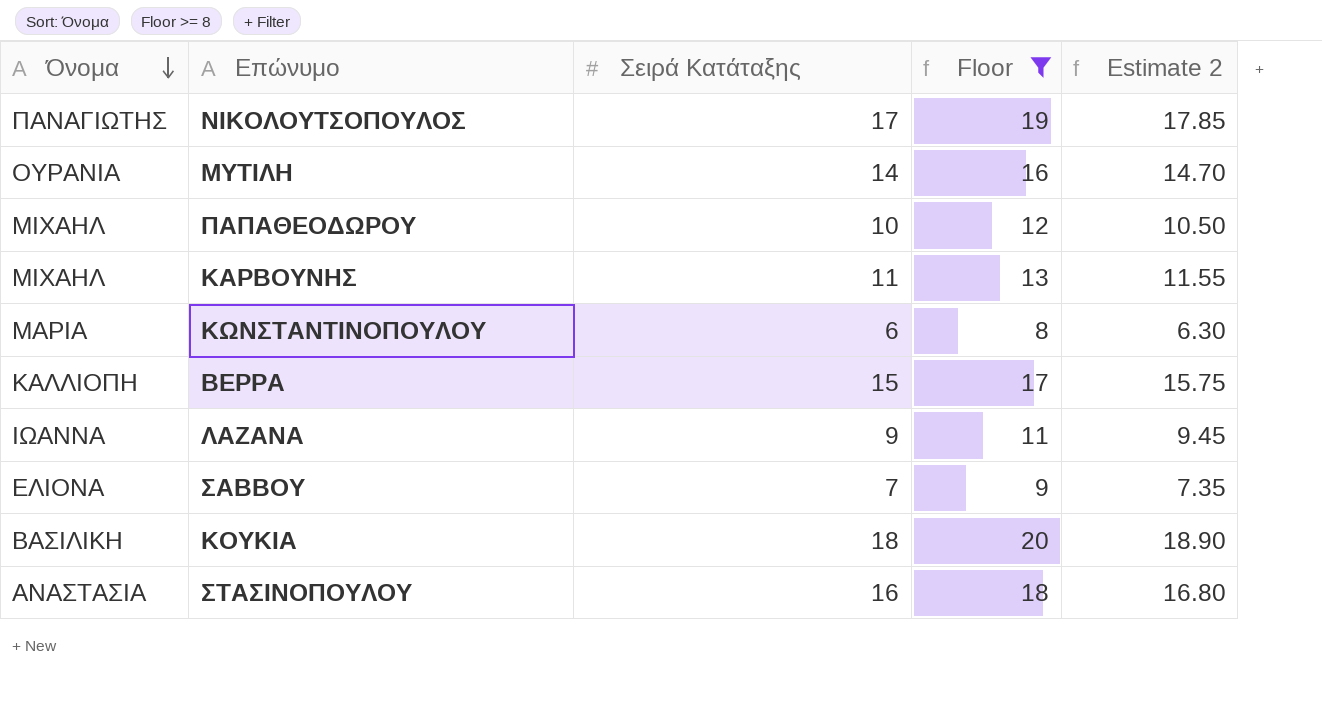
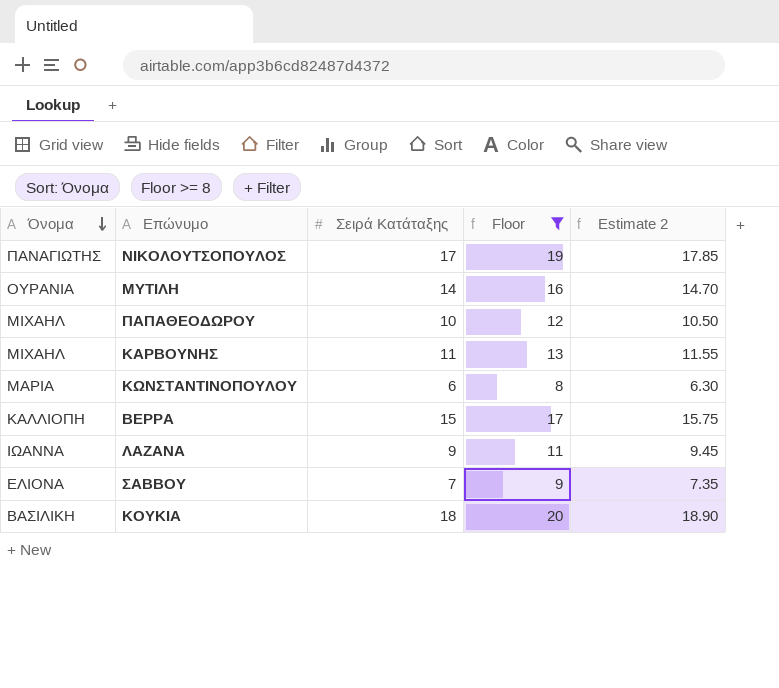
row ΣΤΑΣΙΝΟΠΟΥΛΟΥ: ΑΝΑΣΤΑΣΙΑ | 16 | 18 | 16.80 -> none

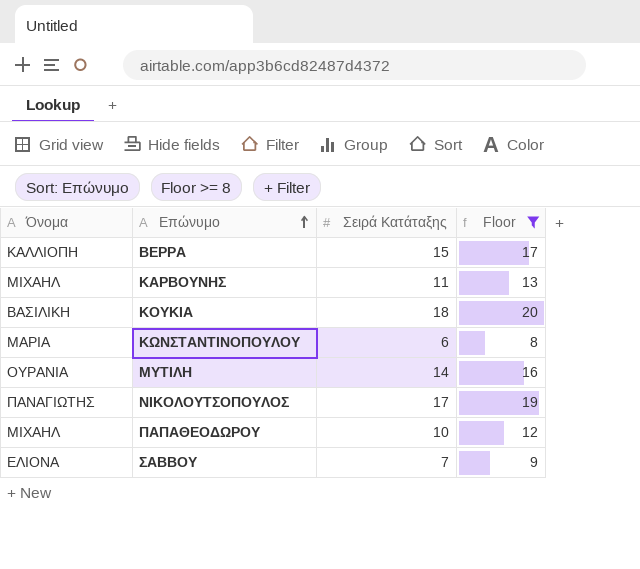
row order: Όνομα descending -> Επώνυμο ascending
column Estimate 2 | formula: [Σειρά Κατάταξης] * 1.05 -> none
row ΛΑΖΑΝΑ: ΙΩΑΝΝΑ | 9 | 11 | 9.45 -> none

